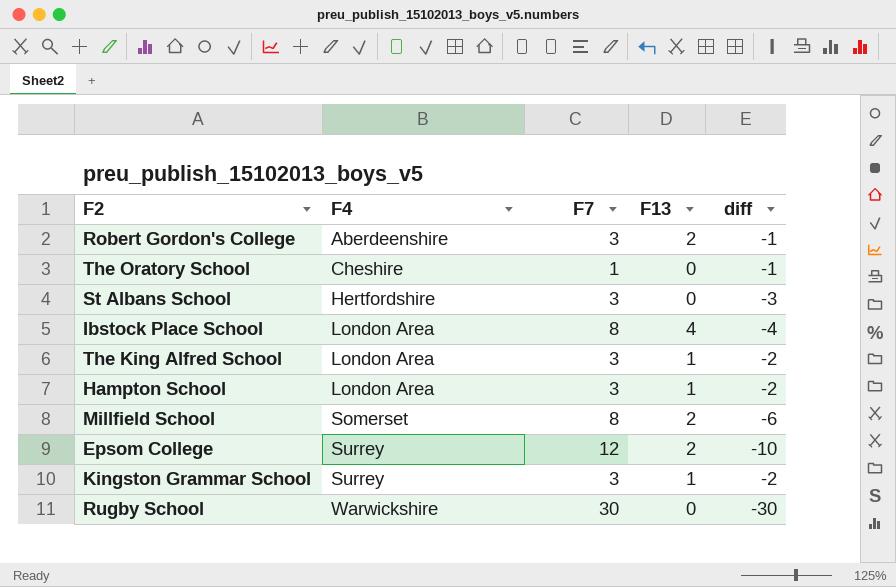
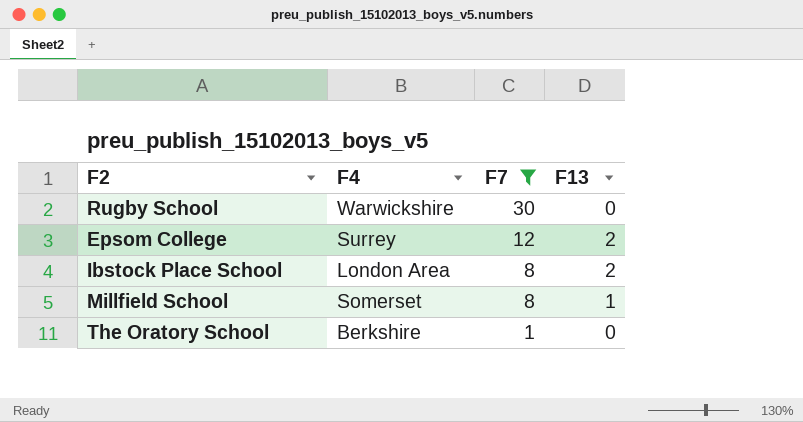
filter: none -> F7 != 3
row order: F4 ascending -> F7 descending
column diff | formula: [F13] - [F7] -> none
Ibstock Place School | F13: 4 -> 2
Millfield School | F13: 2 -> 1
The Oratory School | F4: Cheshire -> Berkshire

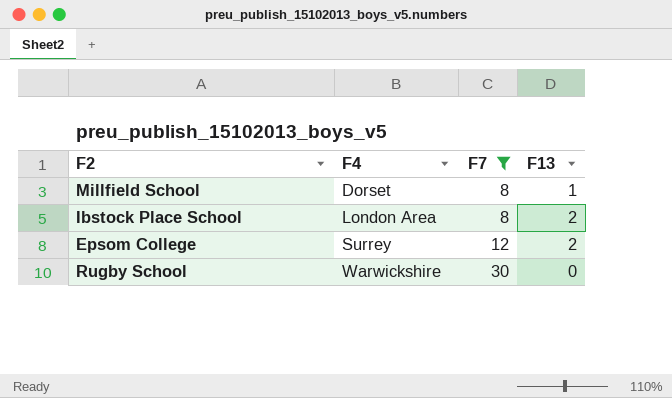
row order: F7 descending -> F4 ascending
row The Oratory School: Berkshire | 1 | 0 -> none
Millfield School | F4: Somerset -> Dorset

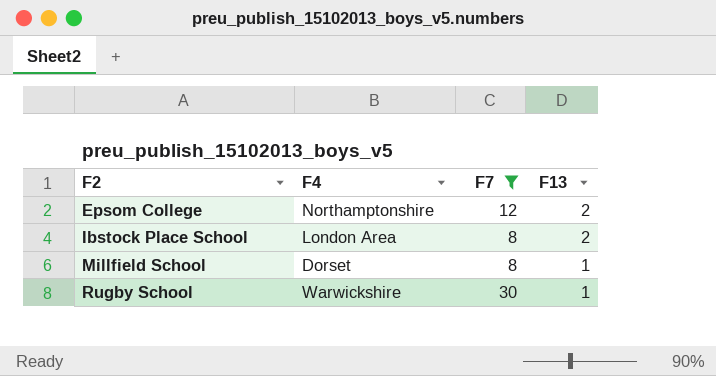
row order: F4 ascending -> F2 ascending
Epsom College | F4: Surrey -> Northamptonshire
Rugby School | F13: 0 -> 1

